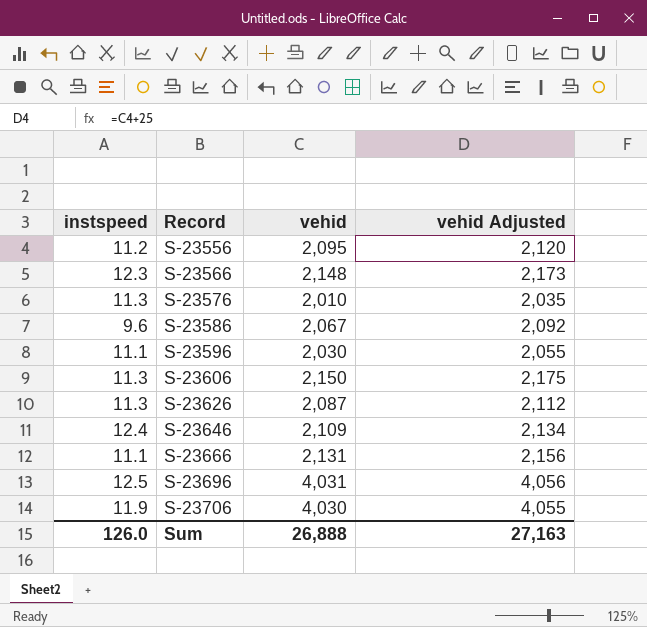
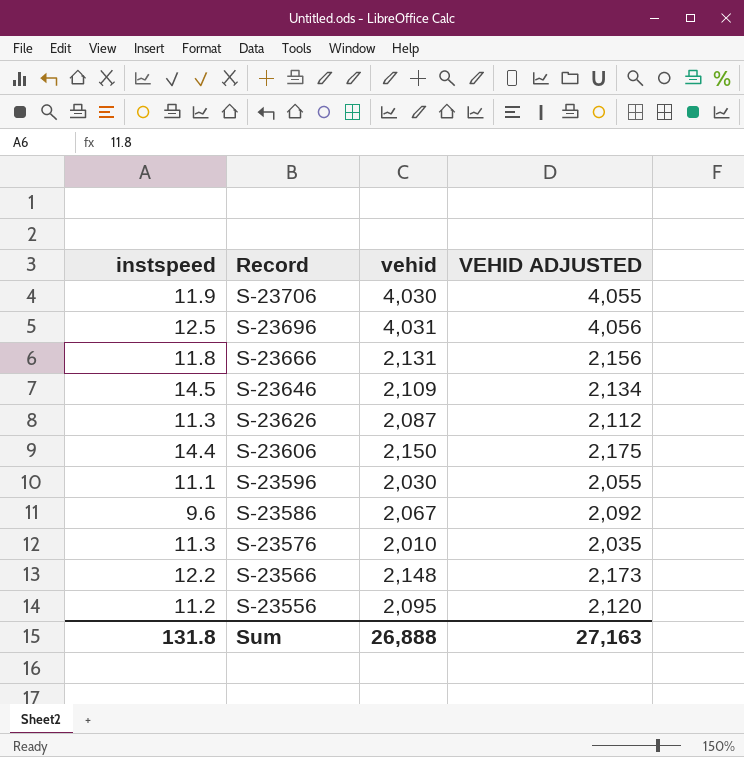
row order: Record ascending -> Record descending
column name: vehid Adjusted -> VEHID ADJUSTED
S-23666 | instspeed: 11.1 -> 11.8
S-23646 | instspeed: 12.4 -> 14.5
S-23606 | instspeed: 11.3 -> 14.4
S-23566 | instspeed: 12.3 -> 12.2
Sum | instspeed: 126.0 -> 131.8

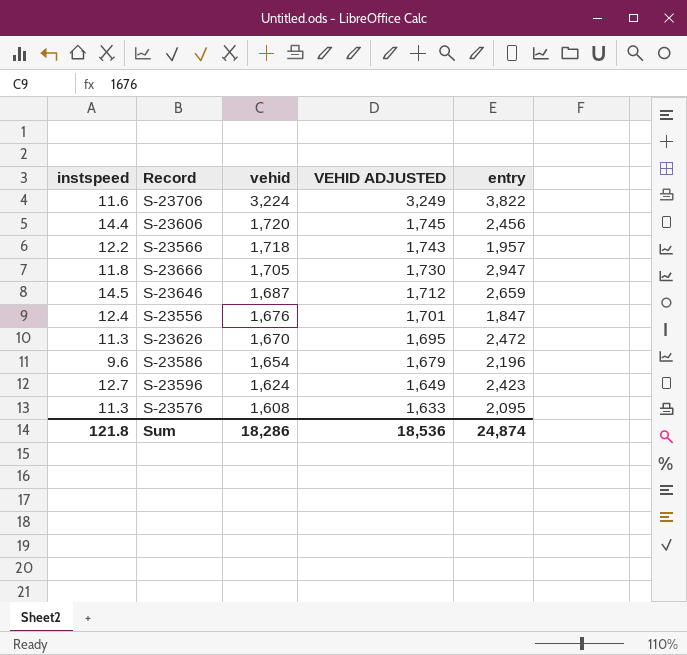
row order: Record descending -> vehid descending
column entry | position: none -> 5
row S-23696: 12.5 | 4,031 | 4,056 -> none
S-23706 | instspeed: 11.9 -> 11.6
S-23706 | vehid: 4,030 -> 3,224
S-23706 | VEHID ADJUSTED: 4,055 -> 3,249
S-23606 | vehid: 2,150 -> 1,720
S-23606 | VEHID ADJUSTED: 2,175 -> 1,745
S-23566 | vehid: 2,148 -> 1,718
S-23566 | VEHID ADJUSTED: 2,173 -> 1,743
S-23666 | vehid: 2,131 -> 1,705
S-23666 | VEHID ADJUSTED: 2,156 -> 1,730
S-23646 | vehid: 2,109 -> 1,687
S-23646 | VEHID ADJUSTED: 2,134 -> 1,712
S-23556 | instspeed: 11.2 -> 12.4
S-23556 | vehid: 2,095 -> 1,676
S-23556 | VEHID ADJUSTED: 2,120 -> 1,701
S-23626 | vehid: 2,087 -> 1,670
S-23626 | VEHID ADJUSTED: 2,112 -> 1,695
S-23586 | vehid: 2,067 -> 1,654
S-23586 | VEHID ADJUSTED: 2,092 -> 1,679
S-23596 | instspeed: 11.1 -> 12.7
S-23596 | vehid: 2,030 -> 1,624
S-23596 | VEHID ADJUSTED: 2,055 -> 1,649
S-23576 | vehid: 2,010 -> 1,608
S-23576 | VEHID ADJUSTED: 2,035 -> 1,633
Sum | instspeed: 131.8 -> 121.8
Sum | vehid: 26,888 -> 18,286
Sum | VEHID ADJUSTED: 27,163 -> 18,536

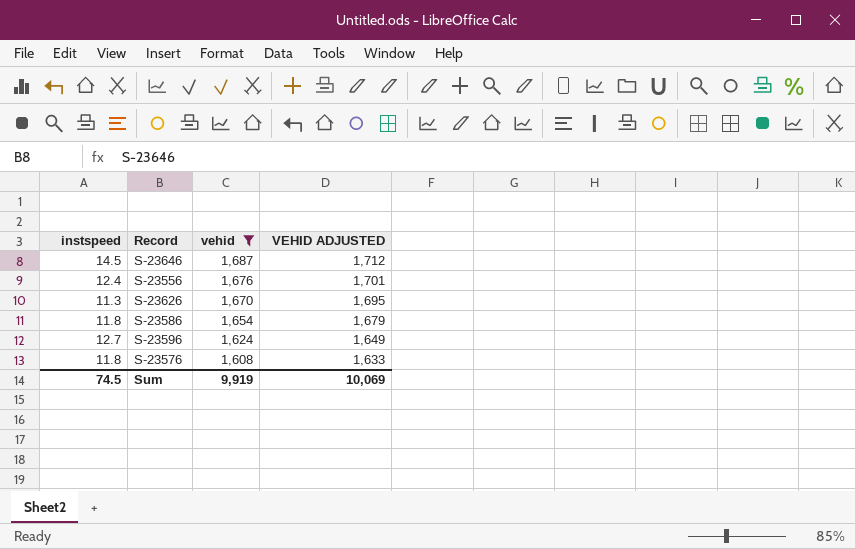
filter: none -> vehid <= 1,687
column entry | position: 5 -> none
S-23586 | instspeed: 9.6 -> 11.8
S-23576 | instspeed: 11.3 -> 11.8
Sum | instspeed: 121.8 -> 74.5
Sum | vehid: 18,286 -> 9,919
Sum | VEHID ADJUSTED: 18,536 -> 10,069

